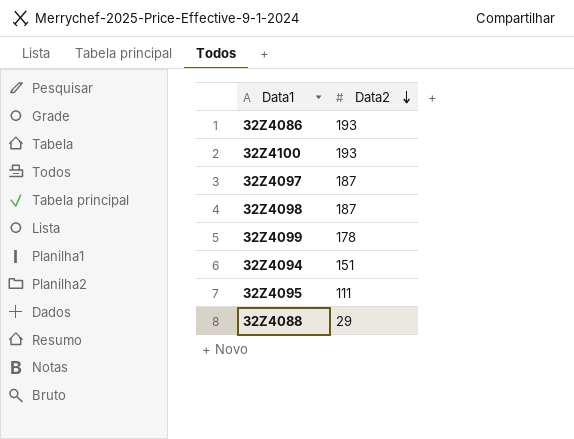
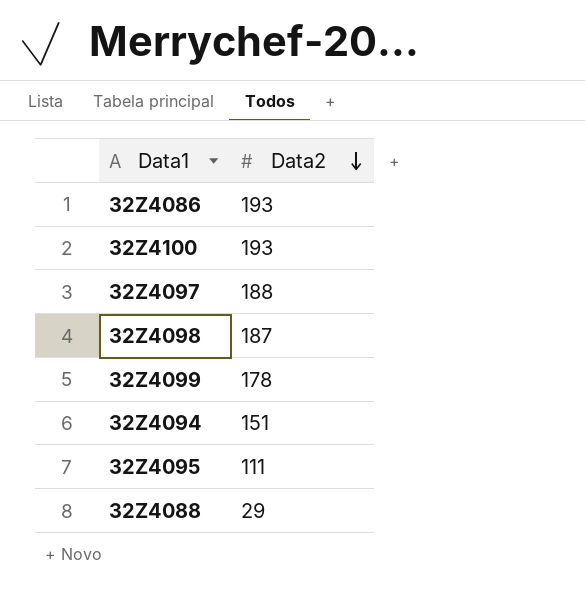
32Z4097 | Data2: 187 -> 188

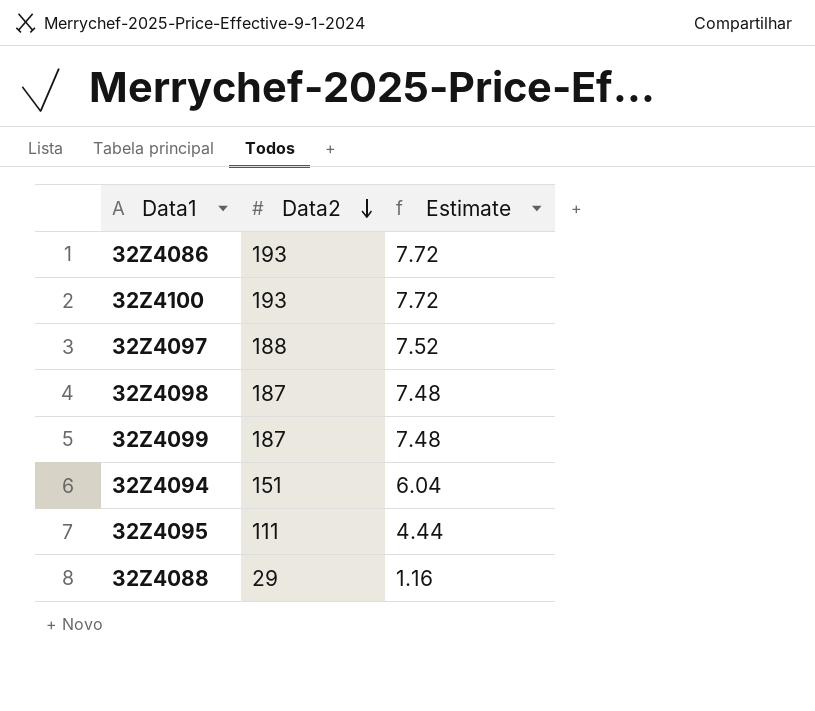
column Estimate | formula: none -> [Data2] * 0.04
32Z4099 | Data2: 178 -> 187

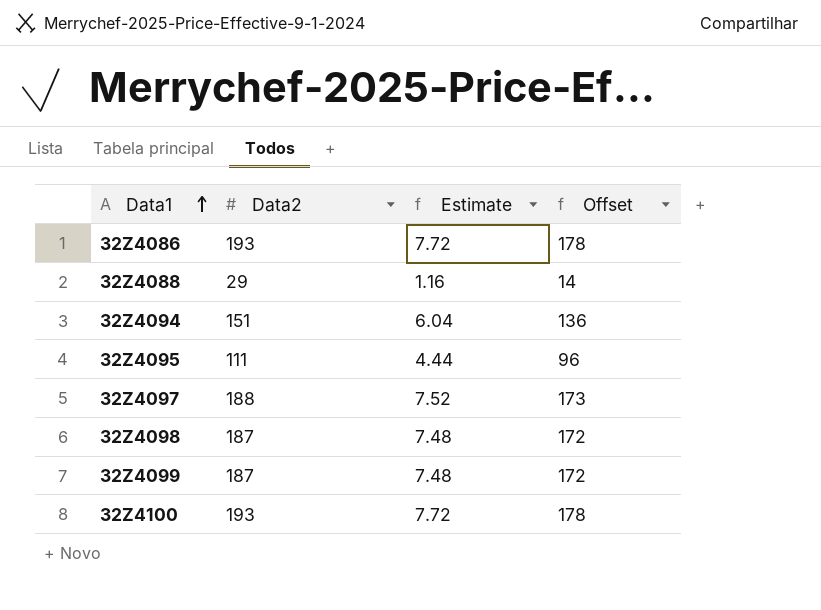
row order: Data2 descending -> Data1 ascending
column Offset | formula: none -> [Data2] - 15

